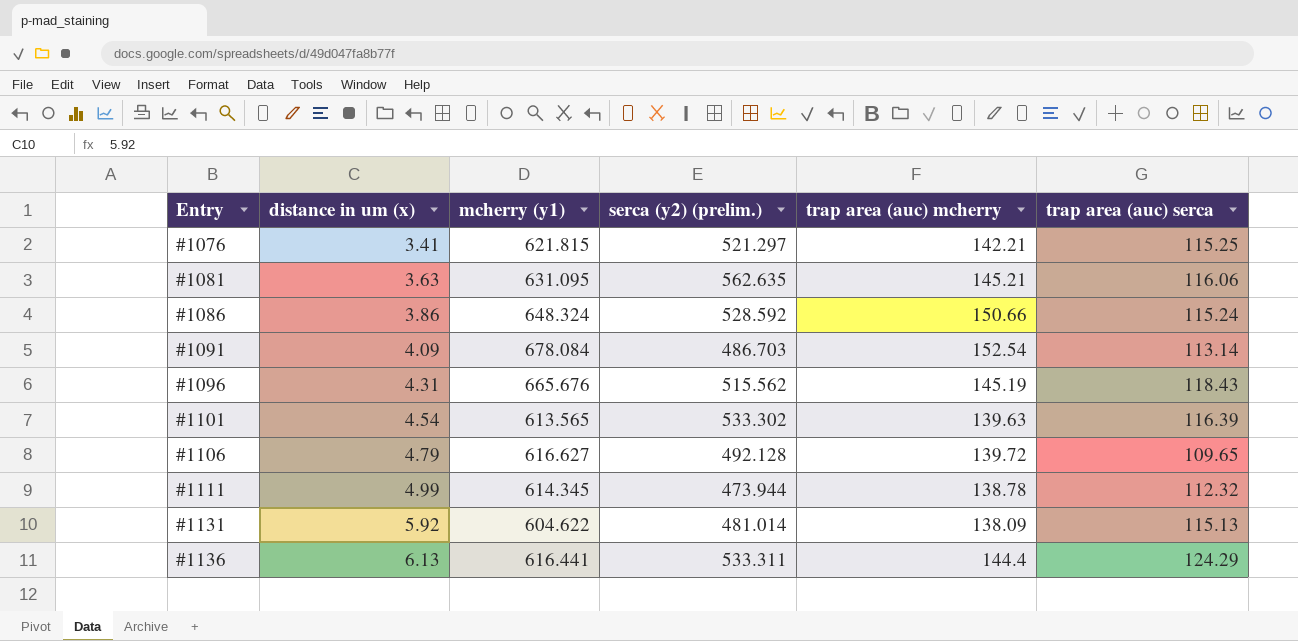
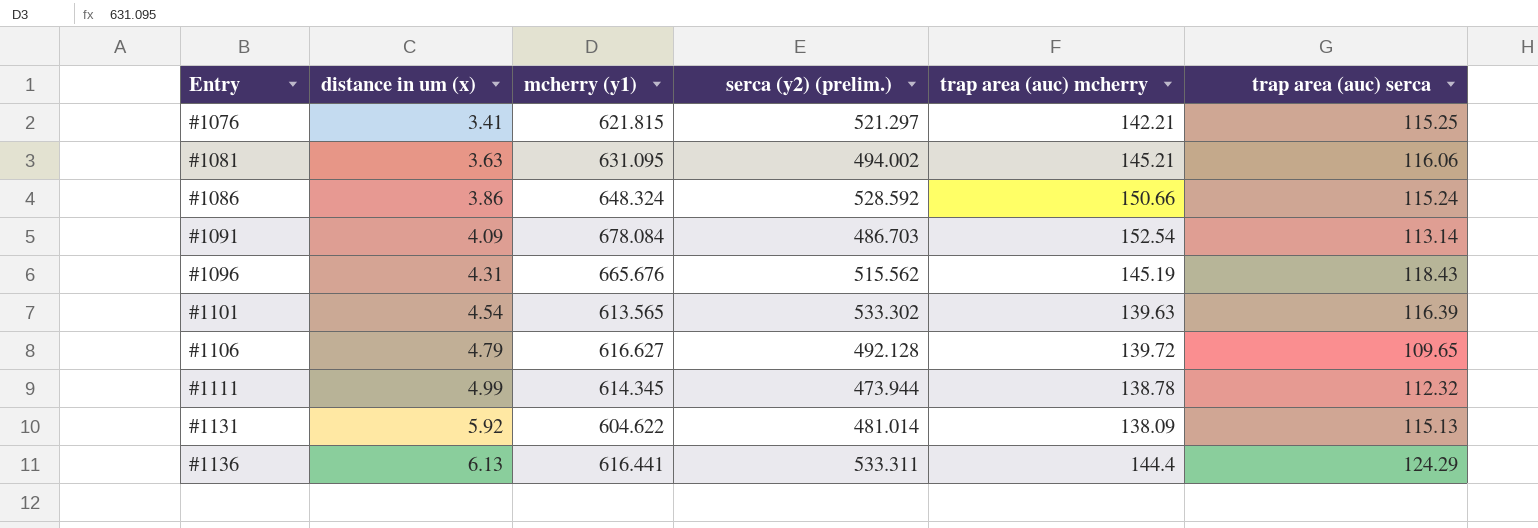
#1081 | serca (y2) (prelim.): 562.635 -> 494.002

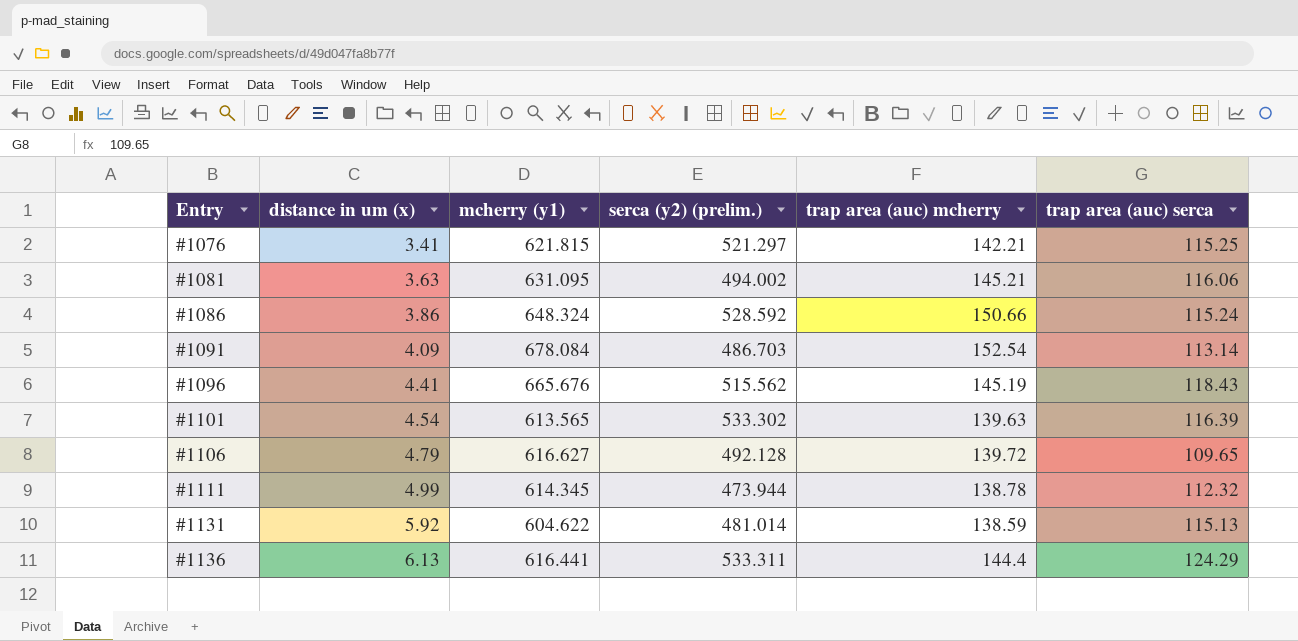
#1096 | distance in um (x): 4.31 -> 4.41
#1131 | trap area (auc) mcherry: 138.09 -> 138.59

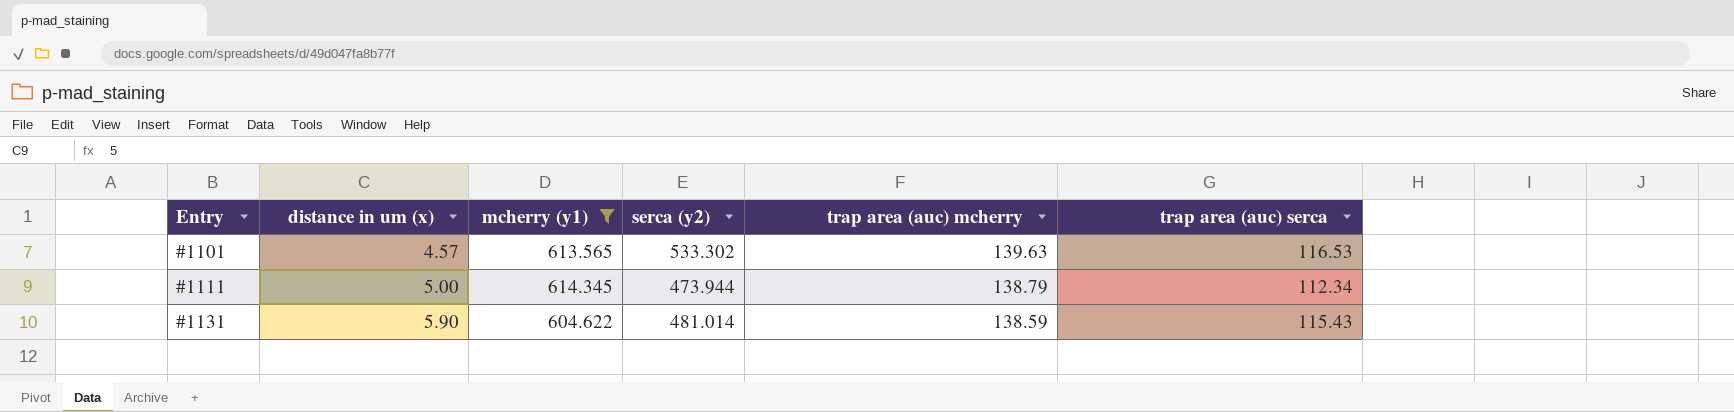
filter: none -> mcherry (y1) <= 614.345
column name: serca (y2) (prelim.) -> serca (y2)
#1101 | distance in um (x): 4.54 -> 4.57
#1101 | trap area (auc) serca: 116.39 -> 116.53
#1111 | distance in um (x): 4.99 -> 5.00
#1111 | trap area (auc) mcherry: 138.78 -> 138.79
#1111 | trap area (auc) serca: 112.32 -> 112.34
#1131 | distance in um (x): 5.92 -> 5.90
#1131 | trap area (auc) serca: 115.13 -> 115.43

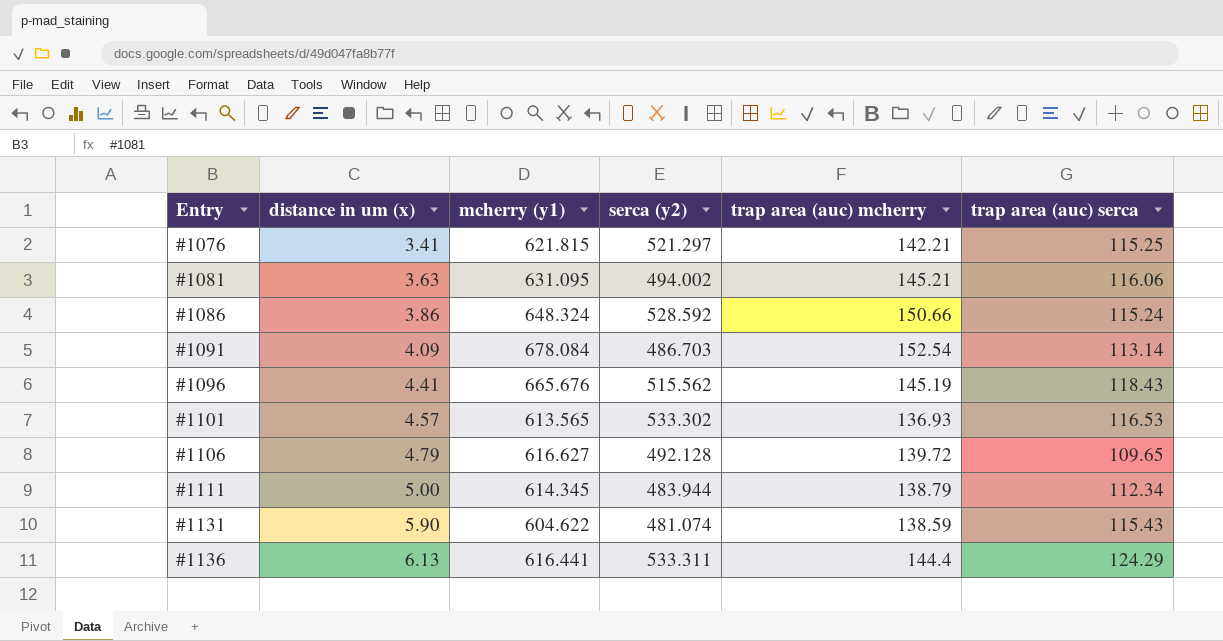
filter: mcherry (y1) <= 614.345 -> none
#1101 | trap area (auc) mcherry: 139.63 -> 136.93
#1111 | serca (y2): 473.944 -> 483.944
#1131 | serca (y2): 481.014 -> 481.074

